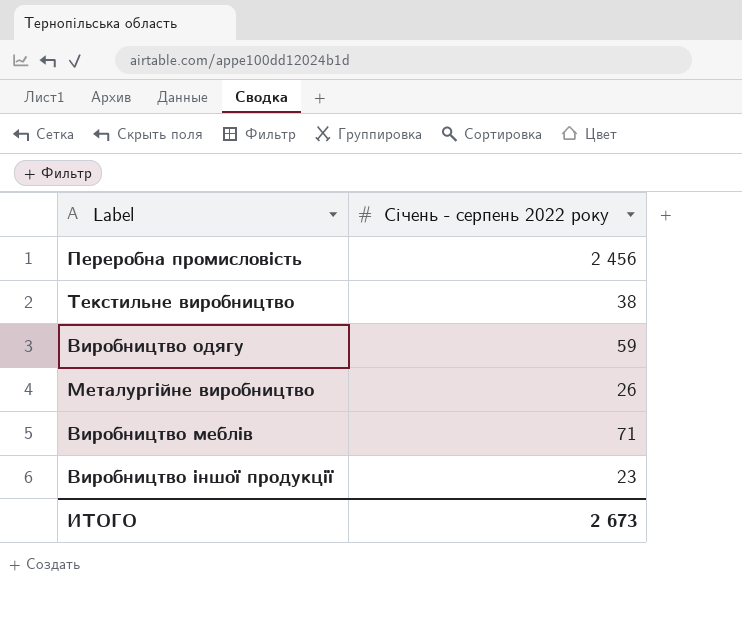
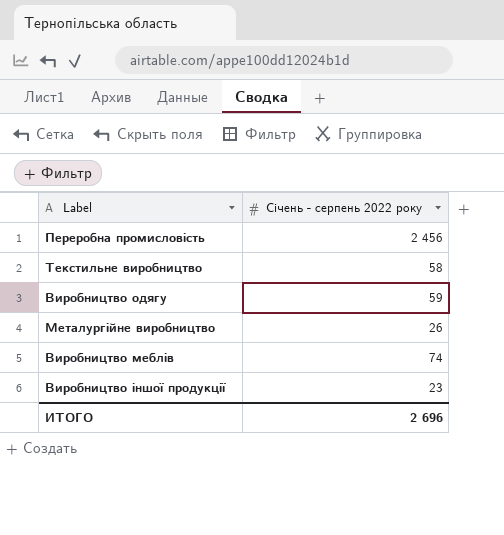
Текстильне виробництво | Січень - серпень 2022 року: 38 -> 58
Виробництво меблів | Січень - серпень 2022 року: 71 -> 74
ИТОГО | Січень - серпень 2022 року: 2 673 -> 2 696

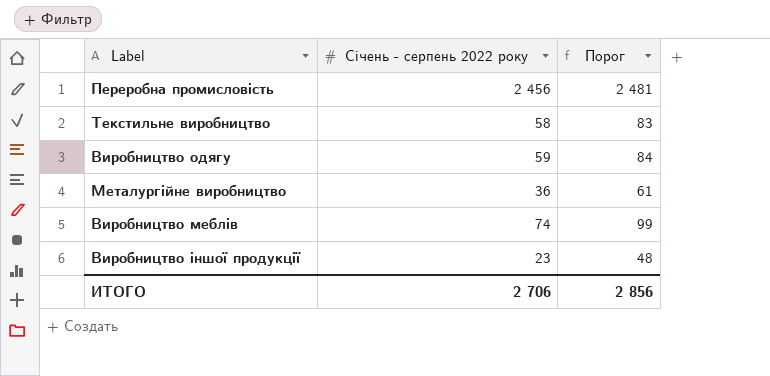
column Порог | formula: none -> [Січень - серпень 2022 року] + 25
Металургійне виробництво | Січень - серпень 2022 року: 26 -> 36
ИТОГО | Січень - серпень 2022 року: 2 696 -> 2 706

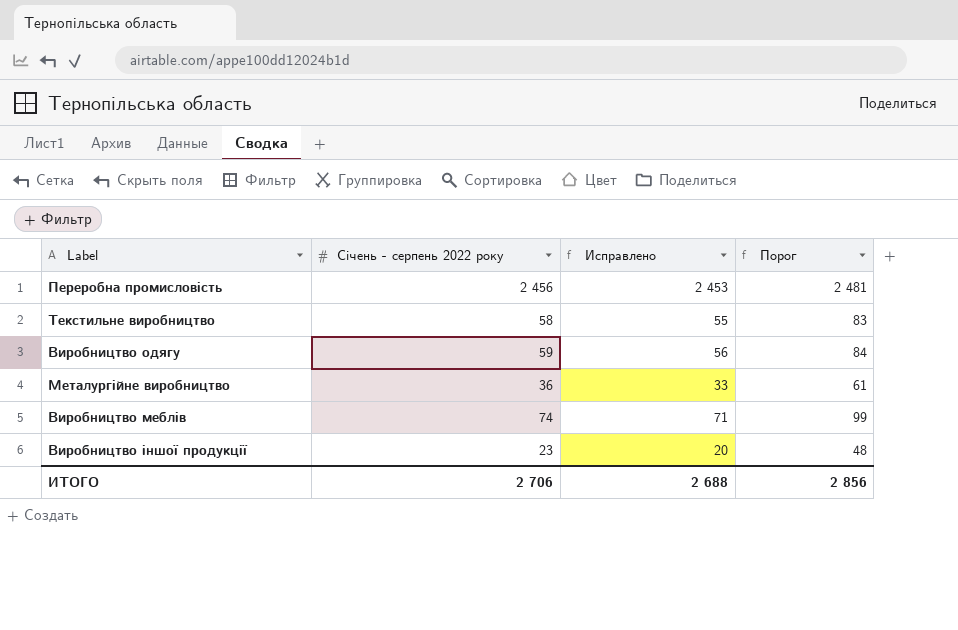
column Исправлено | formula: none -> [Січень - серпень 2022 року] - 3

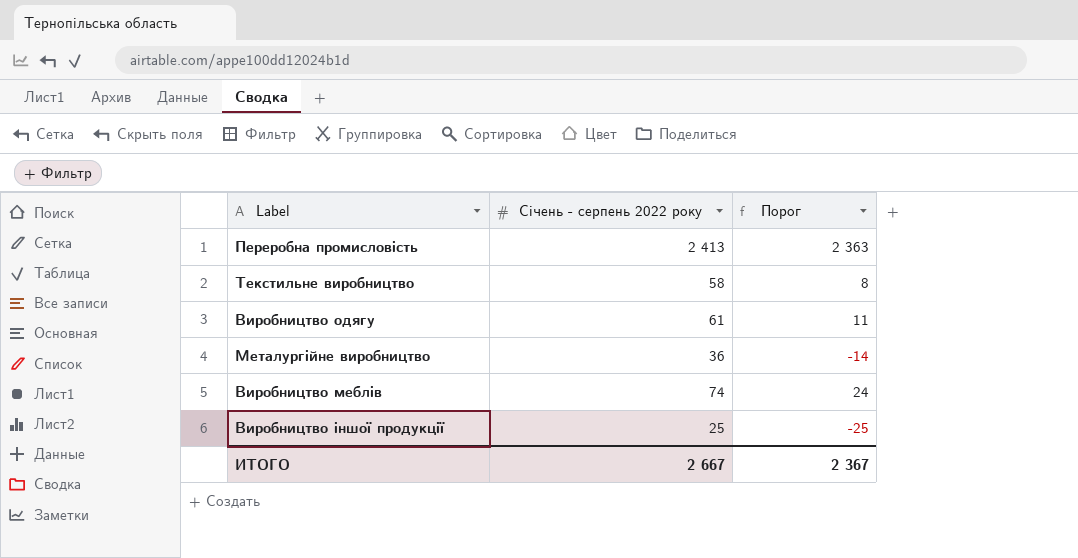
column Исправлено | formula: [Січень - серпень 2022 року] - 3 -> none
column Порог | formula: [Січень - серпень 2022 року] + 25 -> [Січень - серпень 2022 року] - 50
Переробна промисловість | Січень - серпень 2022 року: 2 456 -> 2 413
Виробництво одягу | Січень - серпень 2022 року: 59 -> 61
Виробництво іншої продукції | Січень - серпень 2022 року: 23 -> 25
ИТОГО | Січень - серпень 2022 року: 2 706 -> 2 667
ИТОГО | Порог: 2 856 -> 2 367

